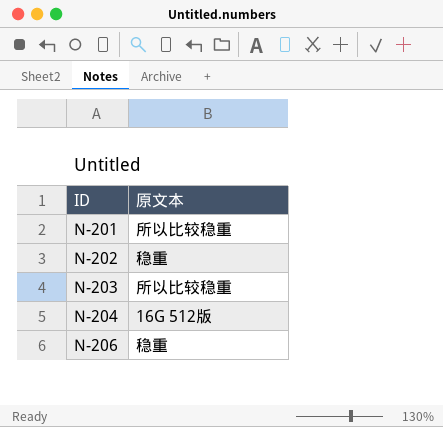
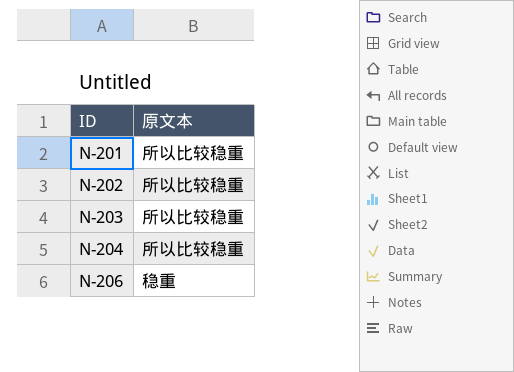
N-202 | 原文本: 稳重 -> 所以比较稳重
N-204 | 原文本: 16G 512版 -> 所以比较稳重

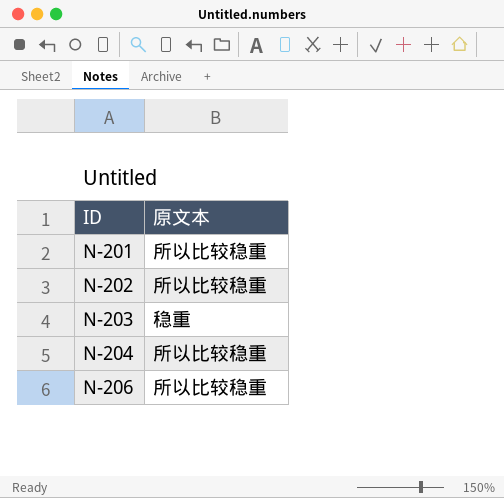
N-203 | 原文本: 所以比较稳重 -> 稳重
N-206 | 原文本: 稳重 -> 所以比较稳重

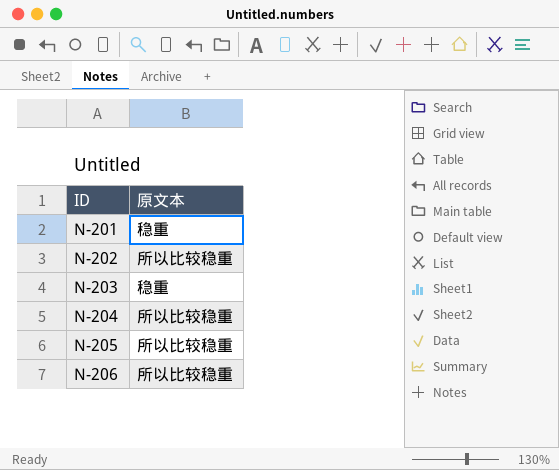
N-201 | 原文本: 所以比较稳重 -> 稳重
row N-205: none -> 所以比较稳重

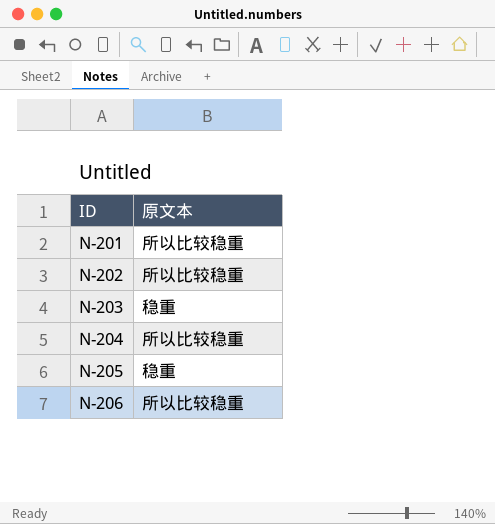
N-201 | 原文本: 稳重 -> 所以比较稳重
N-205 | 原文本: 所以比较稳重 -> 稳重

